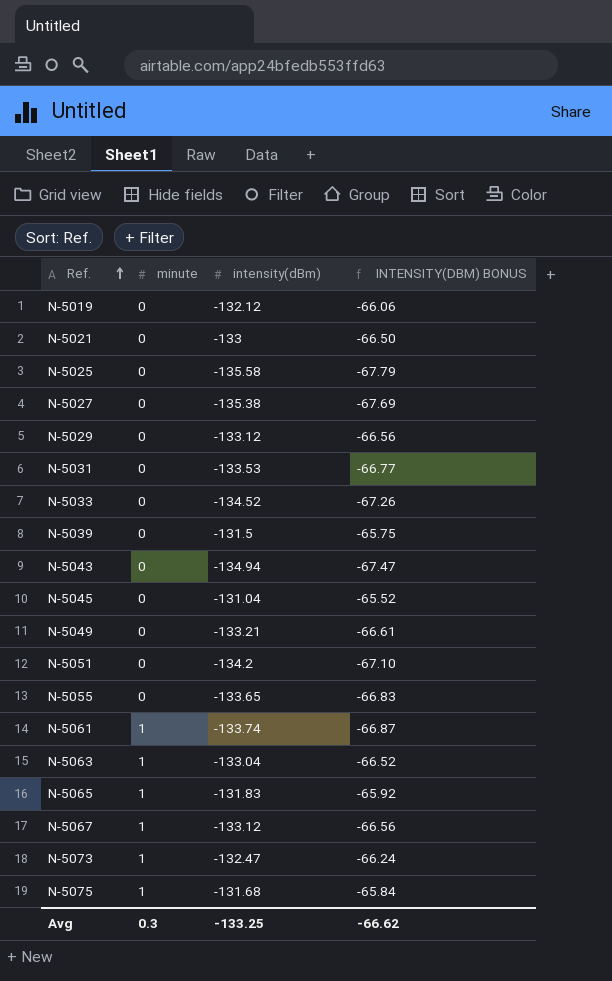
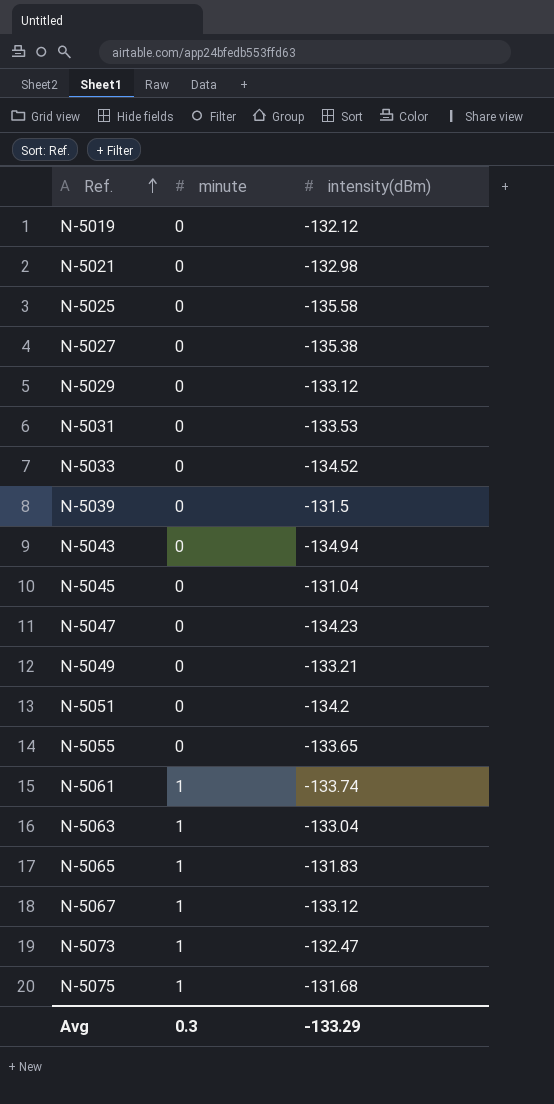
column INTENSITY(DBM) BONUS | formula: [intensity(dBm)] * 0.5 -> none
N-5021 | intensity(dBm): -133 -> -132.98
row N-5047: none -> 0 | -134.23
Avg | intensity(dBm): -133.25 -> -133.29

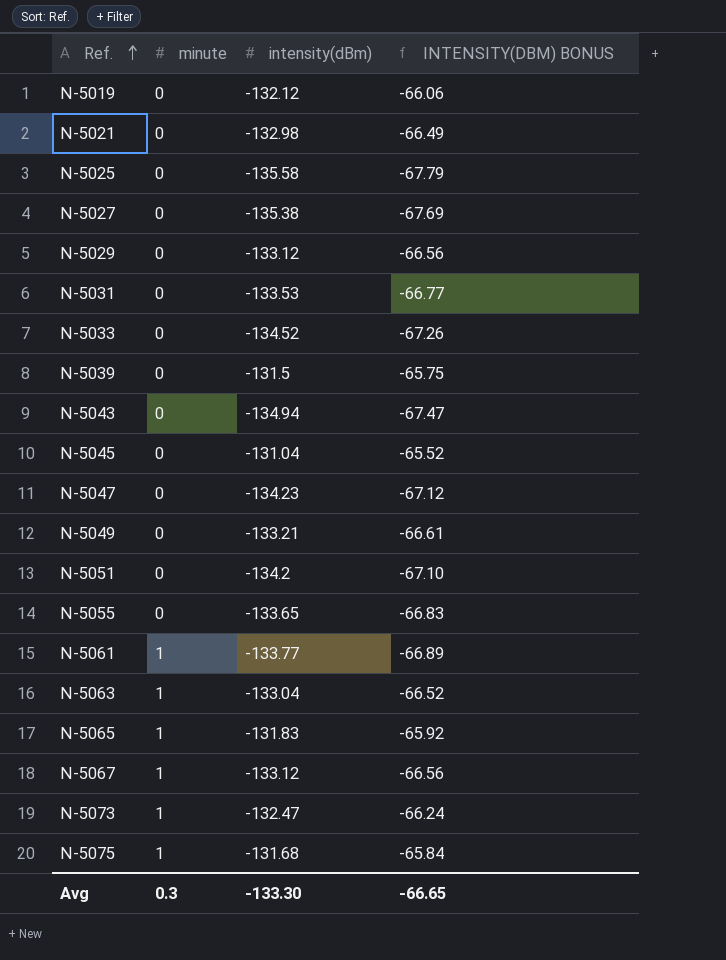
column INTENSITY(DBM) BONUS | formula: none -> [intensity(dBm)] * 0.5
N-5061 | intensity(dBm): -133.74 -> -133.77
Avg | intensity(dBm): -133.29 -> -133.30

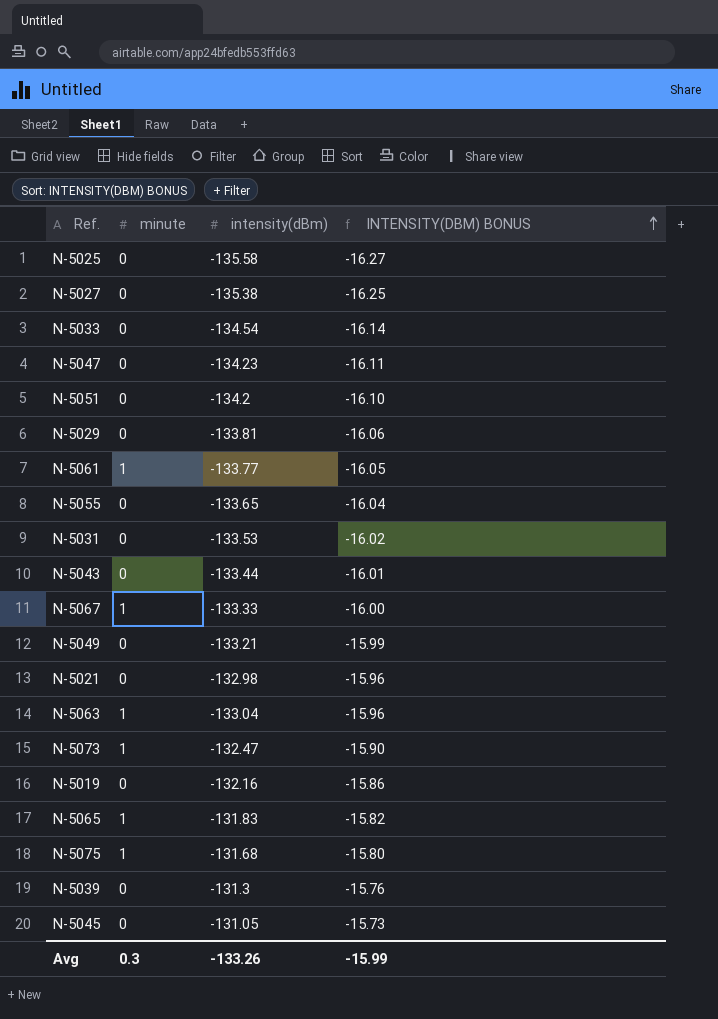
row order: Ref. ascending -> INTENSITY(DBM) BONUS ascending
column INTENSITY(DBM) BONUS | formula: [intensity(dBm)] * 0.5 -> [intensity(dBm)] * 0.12
N-5033 | intensity(dBm): -134.52 -> -134.54
N-5029 | intensity(dBm): -133.12 -> -133.81
N-5043 | intensity(dBm): -134.94 -> -133.44
N-5067 | intensity(dBm): -133.12 -> -133.33
N-5019 | intensity(dBm): -132.12 -> -132.16
N-5039 | intensity(dBm): -131.5 -> -131.3
N-5045 | intensity(dBm): -131.04 -> -131.05
Avg | intensity(dBm): -133.30 -> -133.26
Avg | INTENSITY(DBM) BONUS: -66.65 -> -15.99

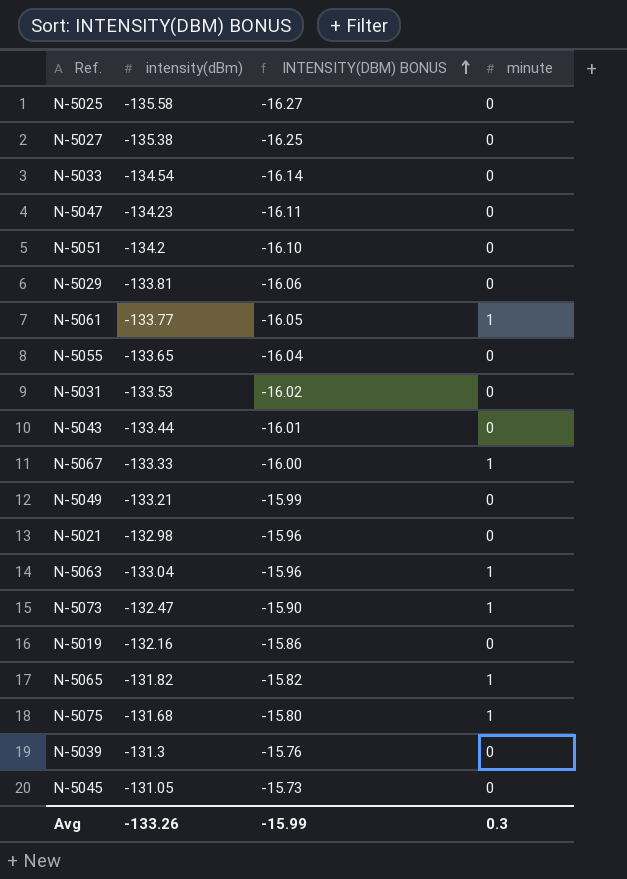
column minute | position: 2 -> 4
N-5065 | intensity(dBm): -131.83 -> -131.82

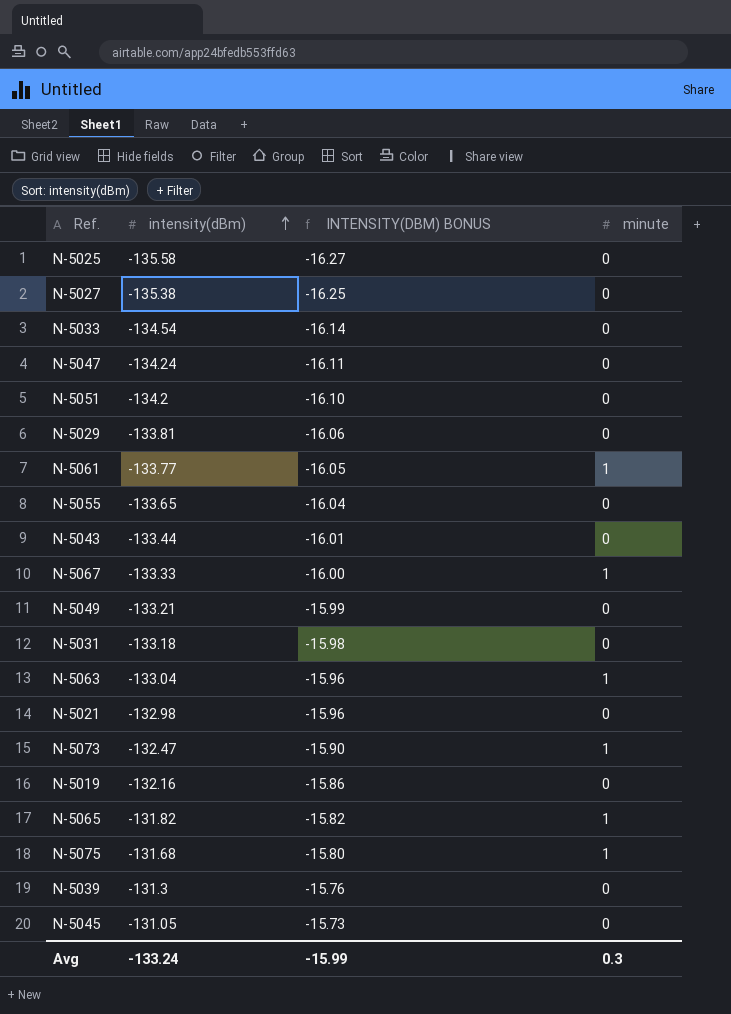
row order: INTENSITY(DBM) BONUS ascending -> intensity(dBm) ascending
N-5047 | intensity(dBm): -134.23 -> -134.24
N-5031 | intensity(dBm): -133.53 -> -133.18
N-5031 | INTENSITY(DBM) BONUS: -16.02 -> -15.98
Avg | intensity(dBm): -133.26 -> -133.24

